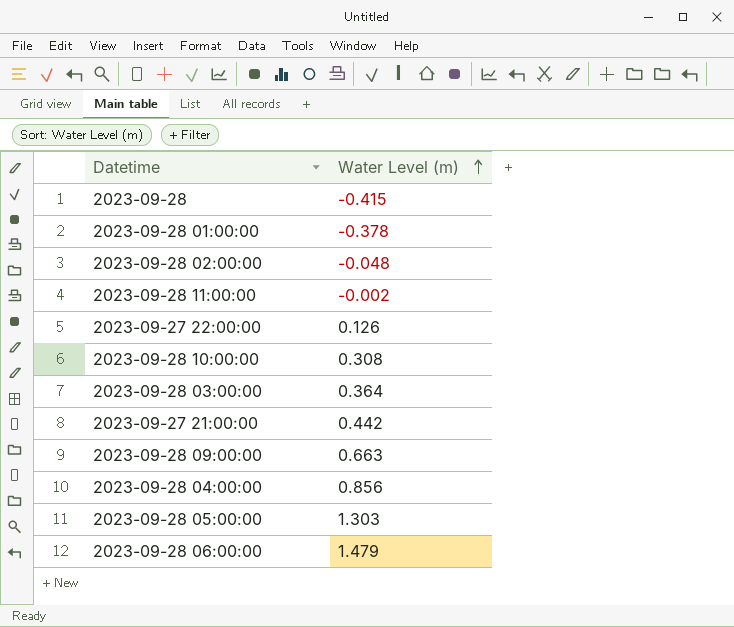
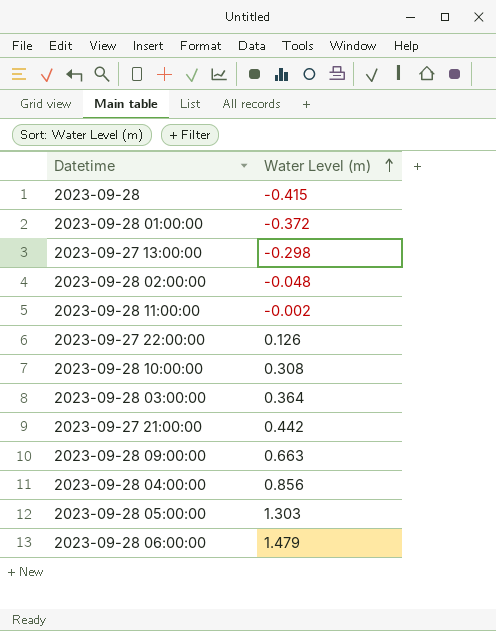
2023-09-28 01:00:00 | Water Level (m): -0.378 -> -0.372
row 2023-09-27 13:00:00: none -> -0.298

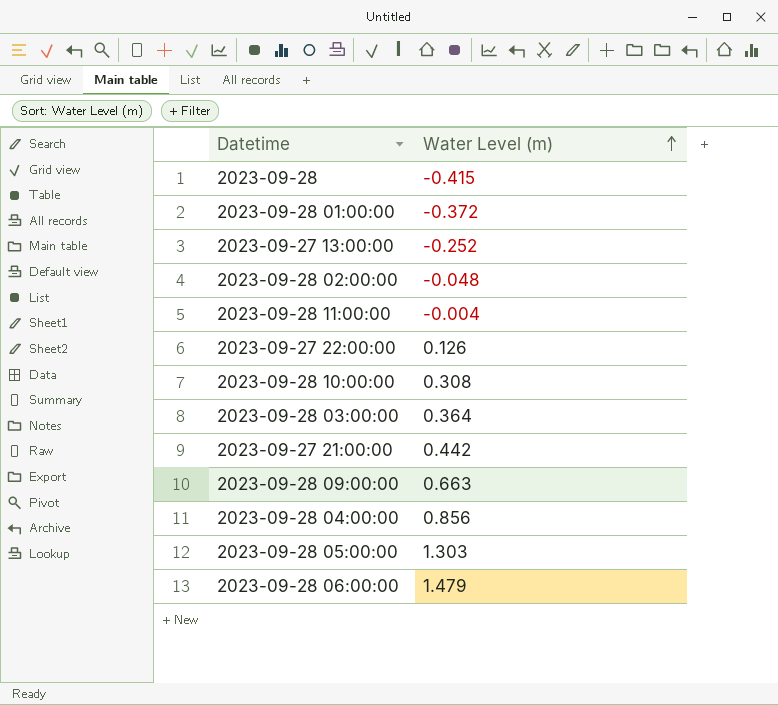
2023-09-27 13:00:00 | Water Level (m): -0.298 -> -0.252
2023-09-28 11:00:00 | Water Level (m): -0.002 -> -0.004

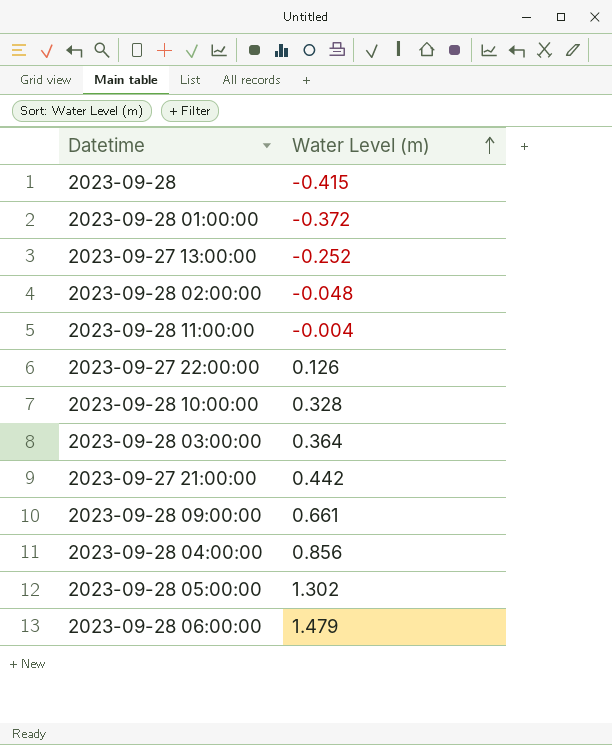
2023-09-28 10:00:00 | Water Level (m): 0.308 -> 0.328
2023-09-28 09:00:00 | Water Level (m): 0.663 -> 0.661
2023-09-28 05:00:00 | Water Level (m): 1.303 -> 1.302

